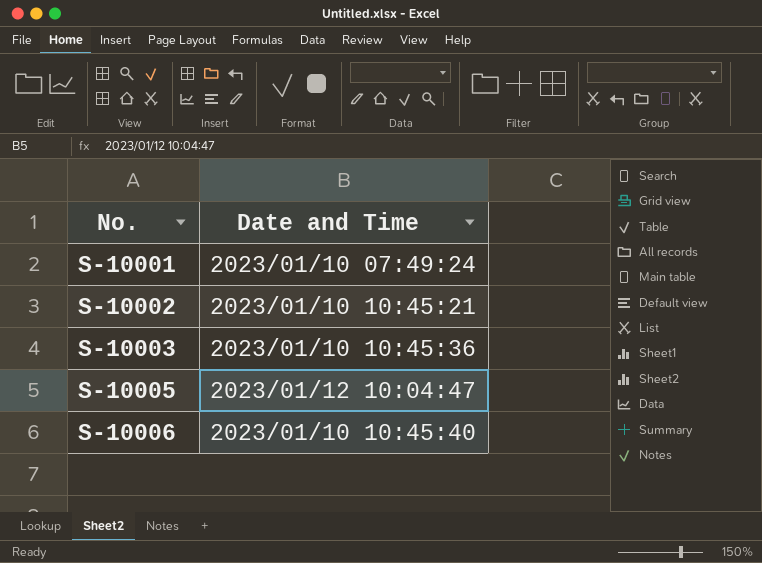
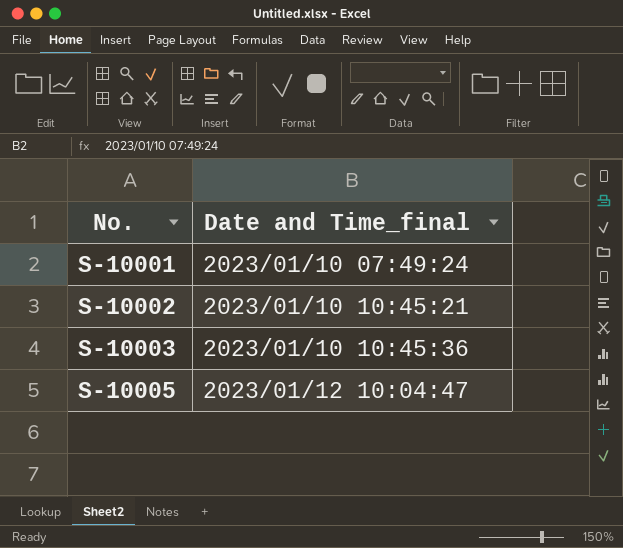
column name: Date and Time -> Date and Time_final
row S-10006: 2023/01/10 10:45:40 -> none

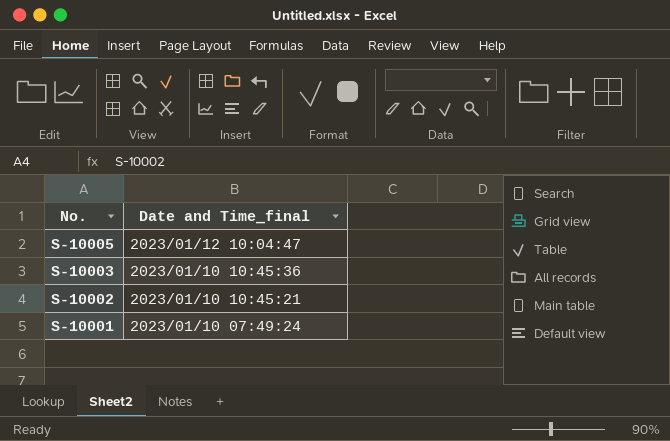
row order: No. ascending -> No. descending

